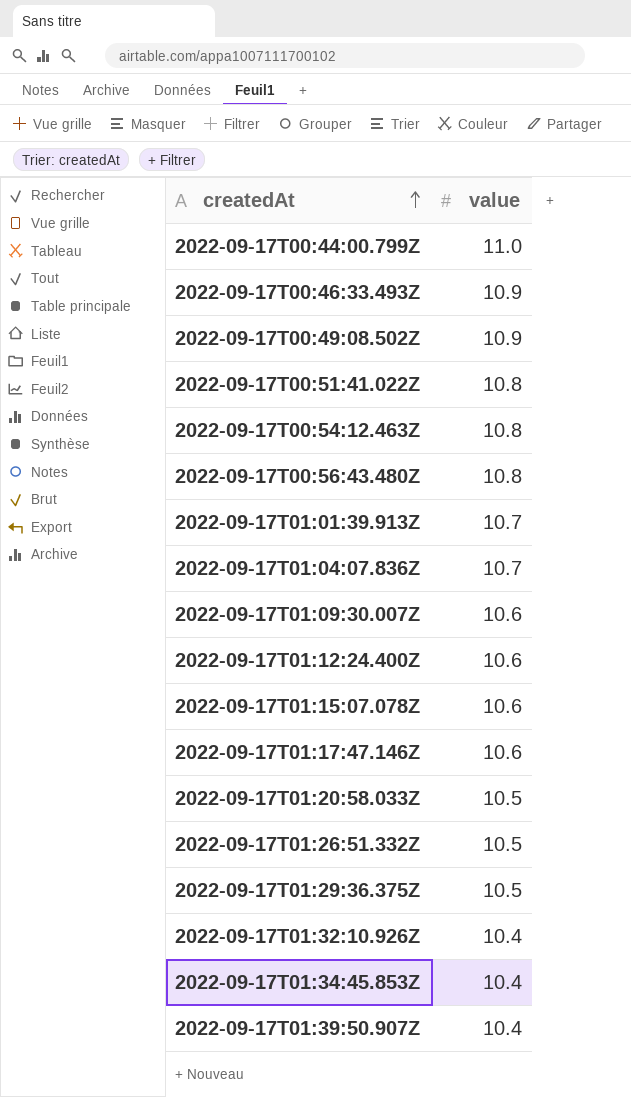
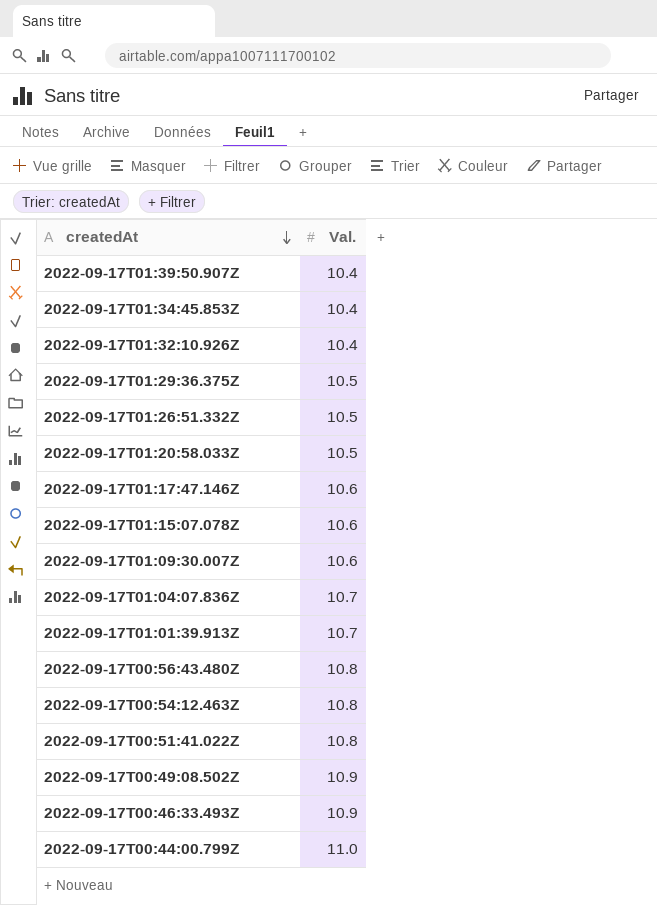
row order: createdAt ascending -> createdAt descending
column name: value -> Val.
row 2022-09-17T01:12:24.400Z: 10.6 -> none

